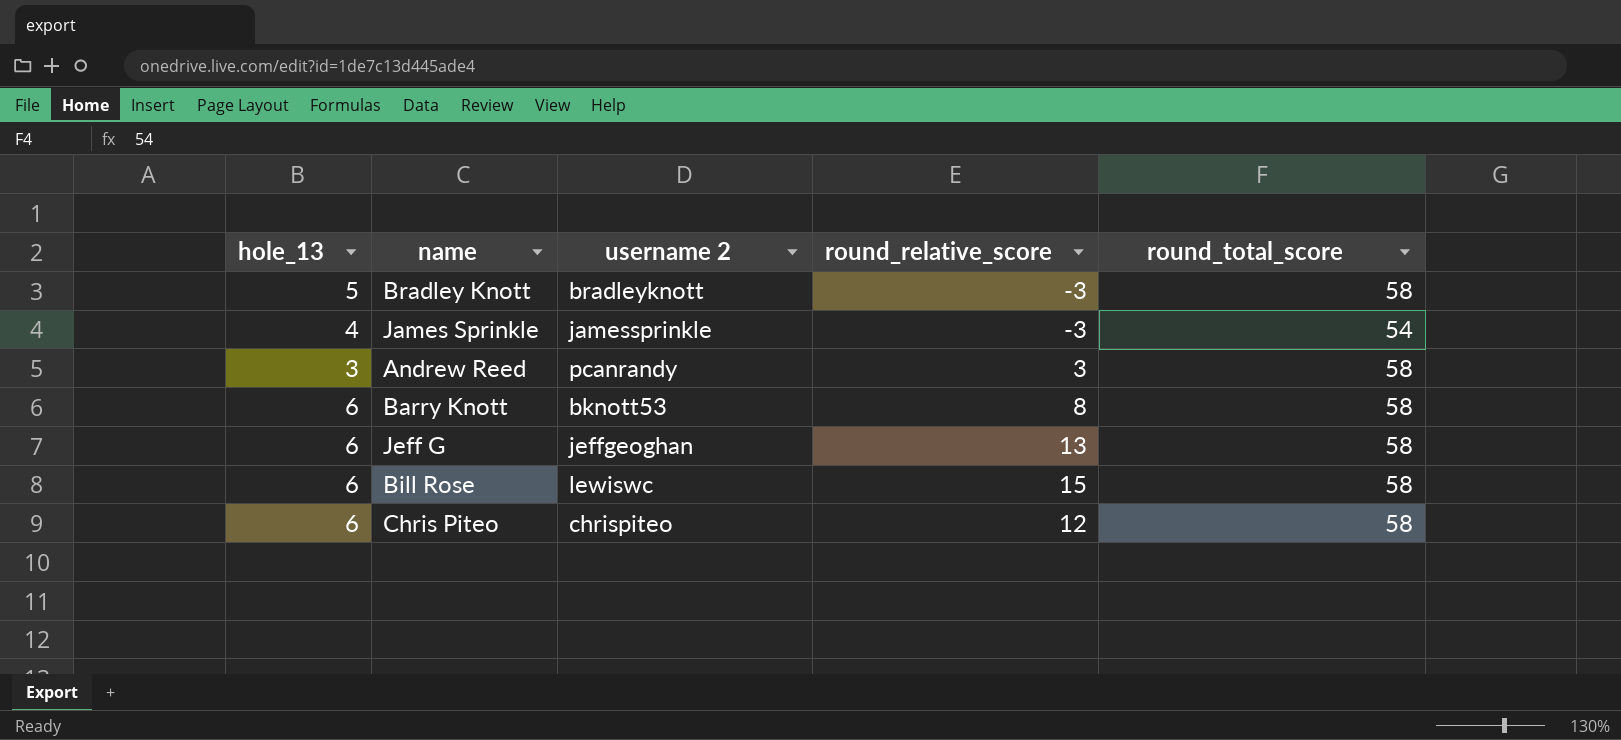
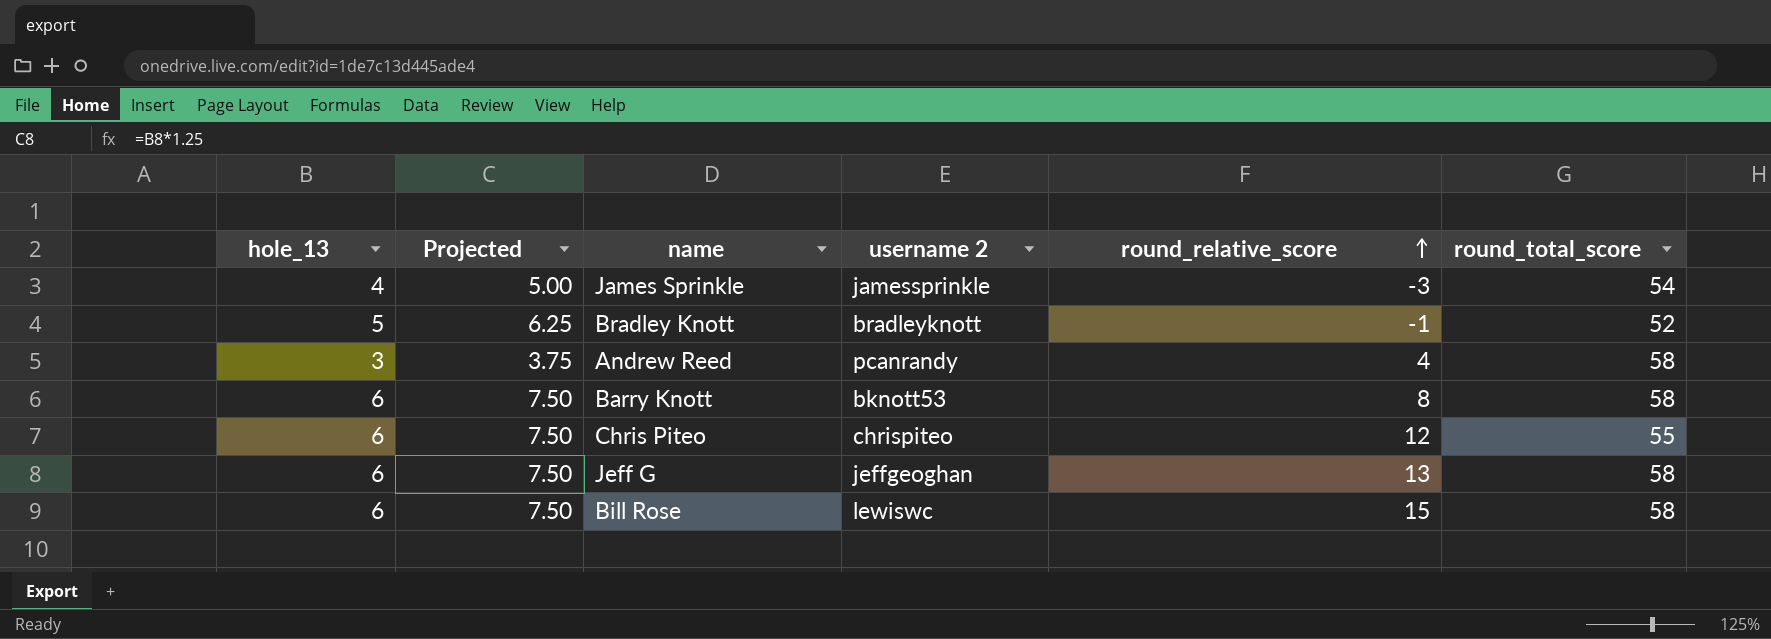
row order: none -> round_relative_score ascending
column Projected | formula: none -> [hole_13] * 1.25
Bradley Knott | round_relative_score: -3 -> -1
Bradley Knott | round_total_score: 58 -> 52
Andrew Reed | round_relative_score: 3 -> 4
Chris Piteo | round_total_score: 58 -> 55

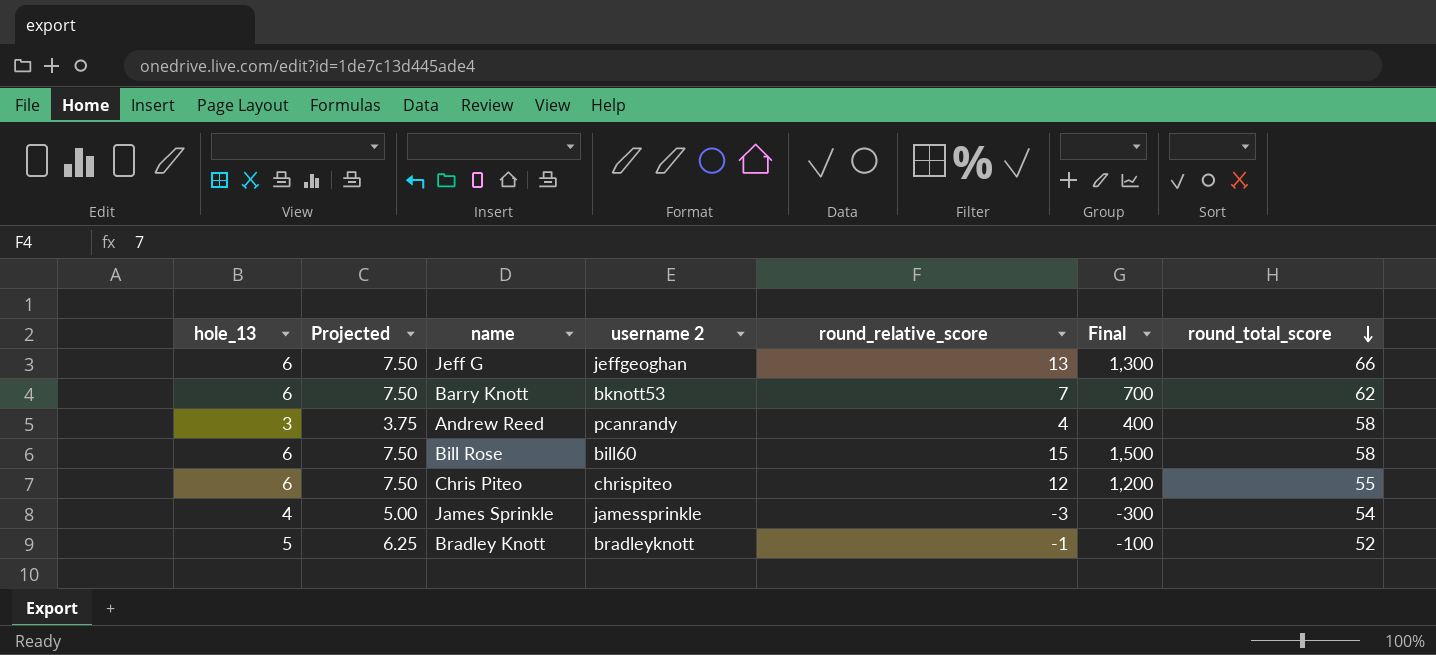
row order: round_relative_score ascending -> round_total_score descending
column Final | formula: none -> [round_relative_score] * 100
Jeff G | round_total_score: 58 -> 66
Barry Knott | round_relative_score: 8 -> 7
Barry Knott | round_total_score: 58 -> 62
Bill Rose | username 2: lewiswc -> bill60

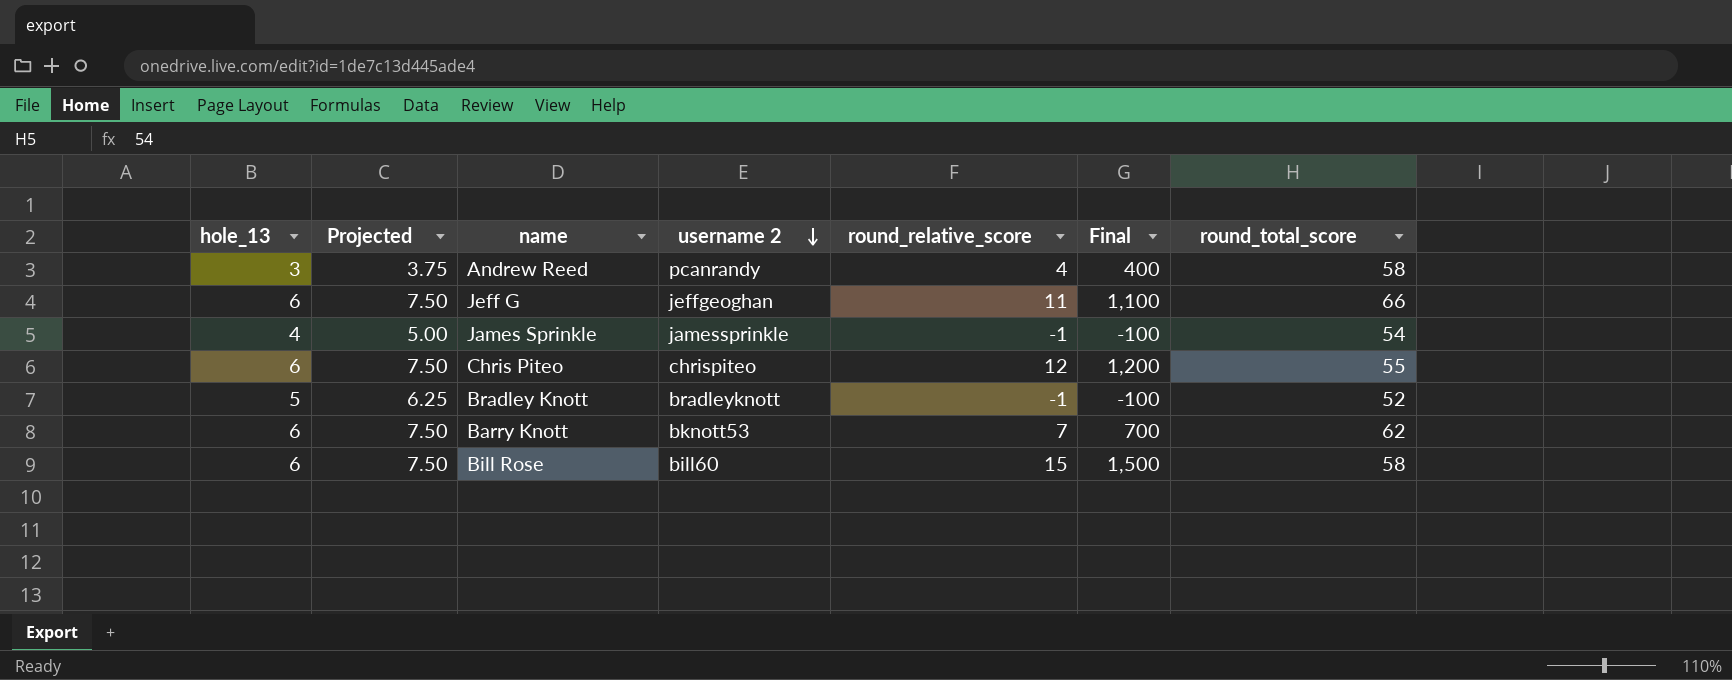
row order: round_total_score descending -> username 2 descending
Jeff G | round_relative_score: 13 -> 11
Jeff G | Final: 1,300 -> 1,100
James Sprinkle | round_relative_score: -3 -> -1
James Sprinkle | Final: -300 -> -100

